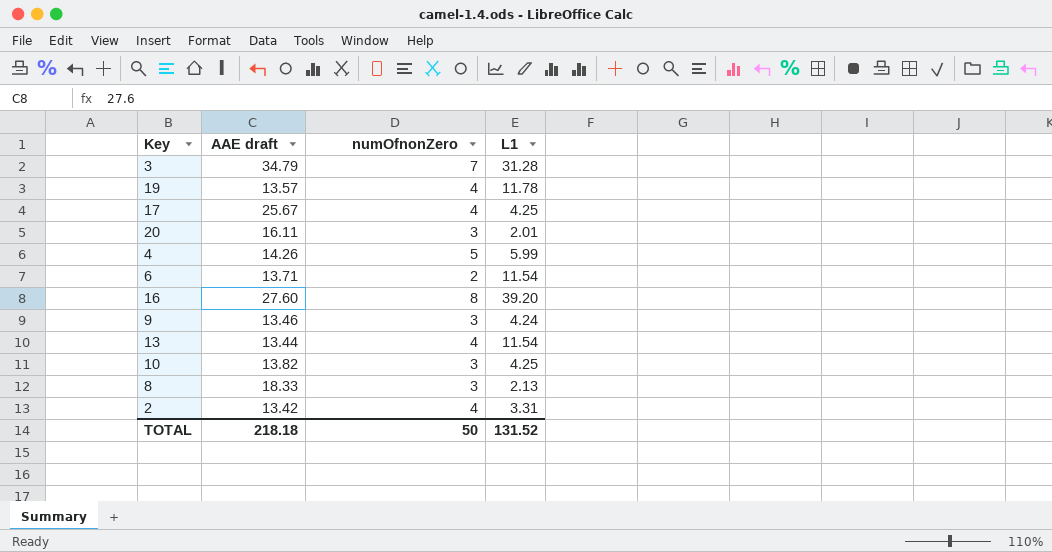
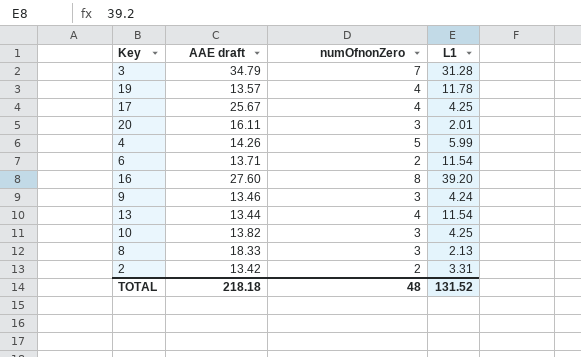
2 | numOfnonZero: 4 -> 2
TOTAL | numOfnonZero: 50 -> 48

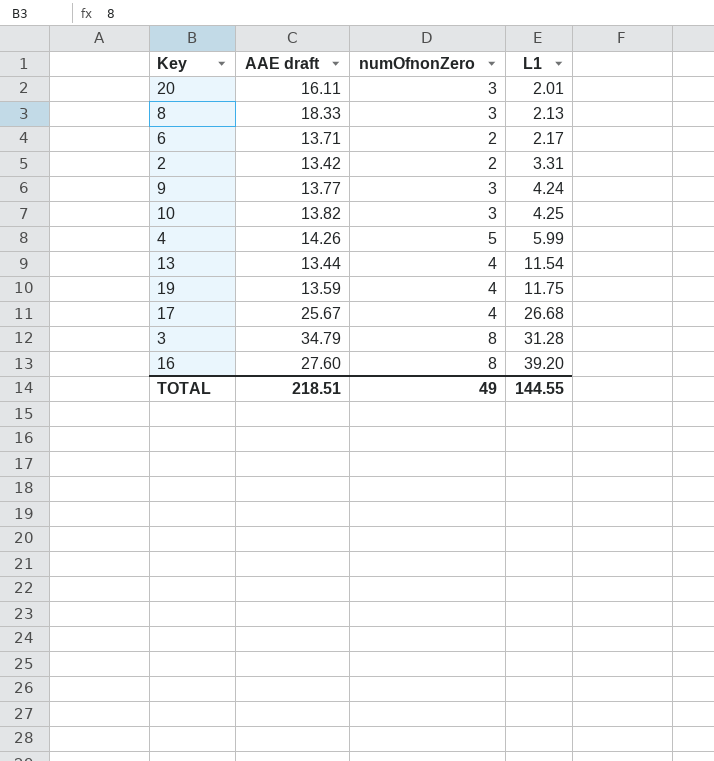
row order: none -> L1 ascending
6 | L1: 11.54 -> 2.17
9 | AAE draft: 13.46 -> 13.77
19 | AAE draft: 13.57 -> 13.59
19 | L1: 11.78 -> 11.75
17 | L1: 4.25 -> 26.68
3 | numOfnonZero: 7 -> 8
TOTAL | AAE draft: 218.18 -> 218.51
TOTAL | numOfnonZero: 48 -> 49
TOTAL | L1: 131.52 -> 144.55

